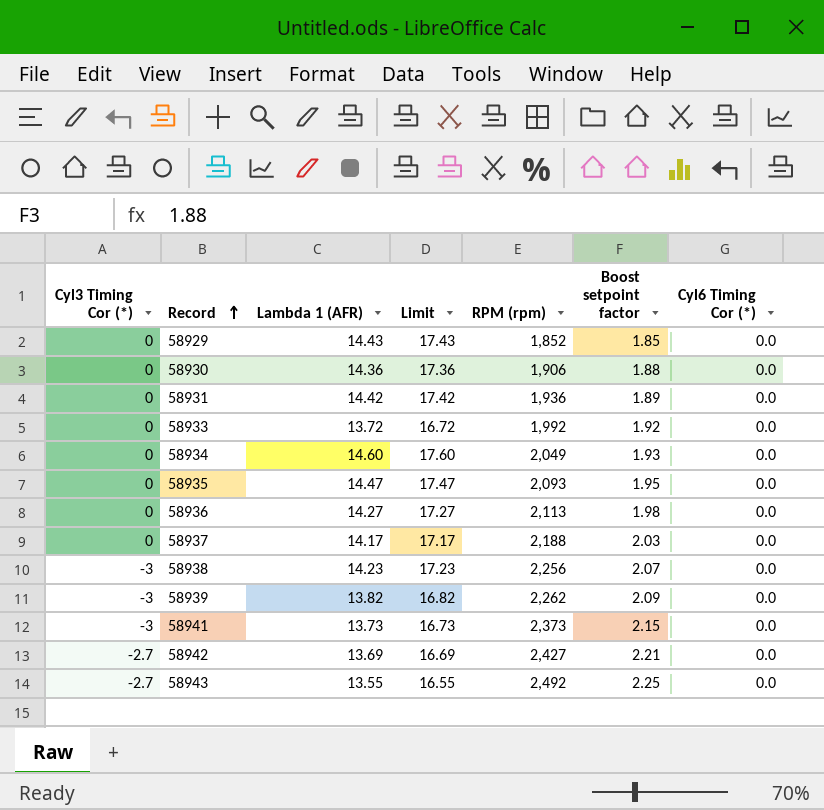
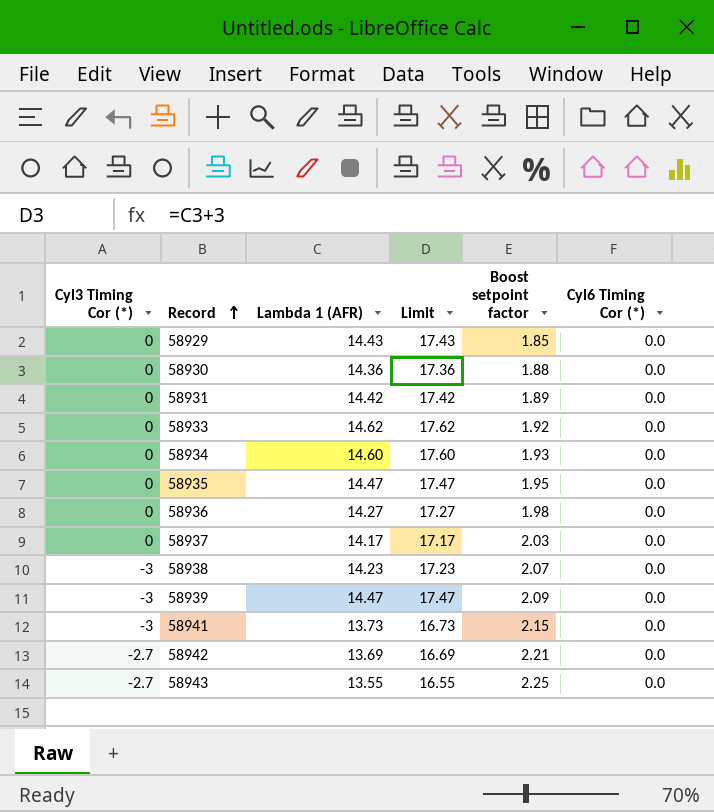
column RPM (rpm) | position: 5 -> none
58933 | Lambda 1 (AFR): 13.72 -> 14.62
58933 | Limit: 16.72 -> 17.62
58939 | Lambda 1 (AFR): 13.82 -> 14.47
58939 | Limit: 16.82 -> 17.47

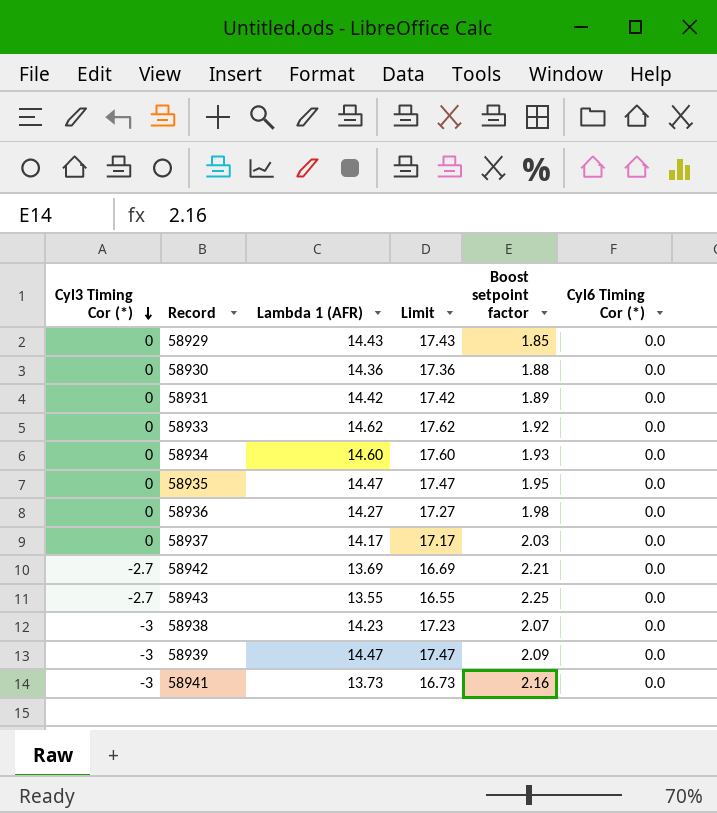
row order: Record ascending -> Cyl3 Timing Cor (*) descending
58941 | Boost setpoint factor: 2.15 -> 2.16

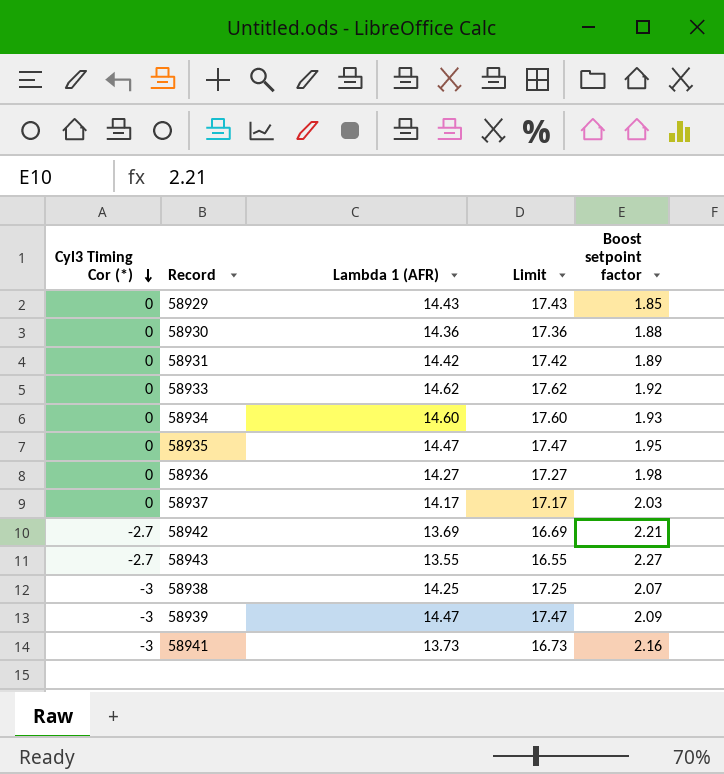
column Cyl6 Timing Cor (*) | position: 6 -> none
58943 | Boost setpoint factor: 2.25 -> 2.27
58938 | Lambda 1 (AFR): 14.23 -> 14.25
58938 | Limit: 17.23 -> 17.25

